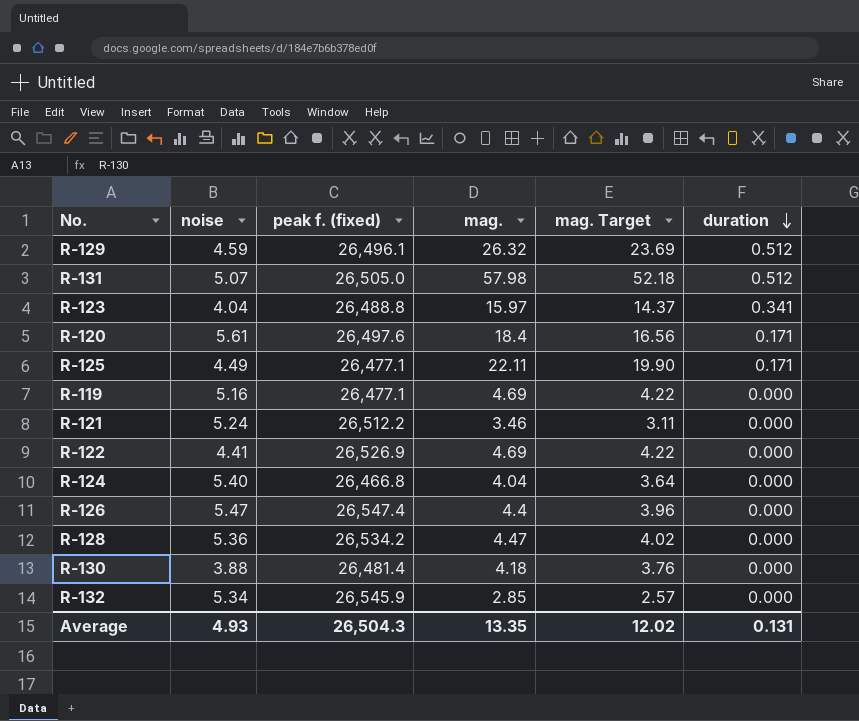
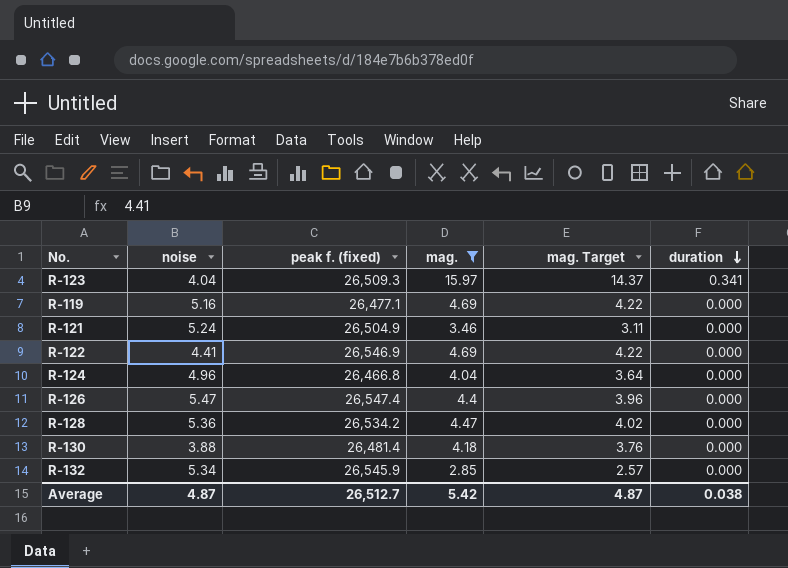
filter: none -> mag. <= 15.97
R-123 | peak f. (fixed): 26,488.8 -> 26,509.3
R-121 | peak f. (fixed): 26,512.2 -> 26,504.9
R-122 | peak f. (fixed): 26,526.9 -> 26,546.9
R-124 | noise: 5.40 -> 4.96
Average | noise: 4.93 -> 4.87
Average | peak f. (fixed): 26,504.3 -> 26,512.7
Average | mag.: 13.35 -> 5.42
Average | mag. Target: 12.02 -> 4.87
Average | duration: 0.131 -> 0.038

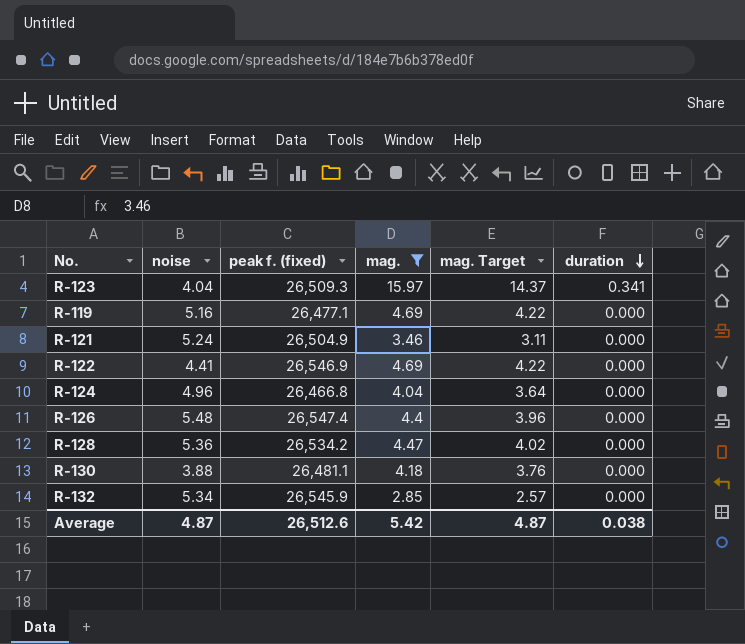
R-126 | noise: 5.47 -> 5.48
R-130 | peak f. (fixed): 26,481.4 -> 26,481.1
Average | peak f. (fixed): 26,512.7 -> 26,512.6

